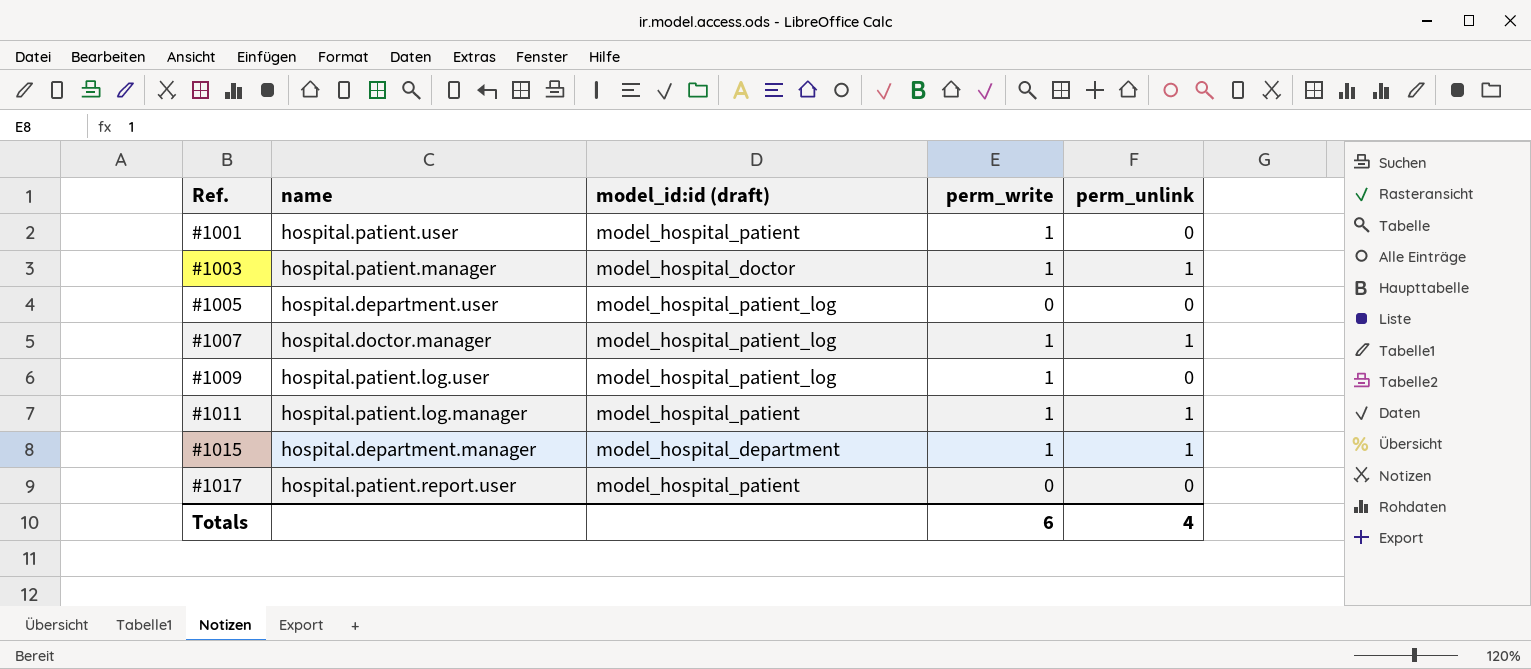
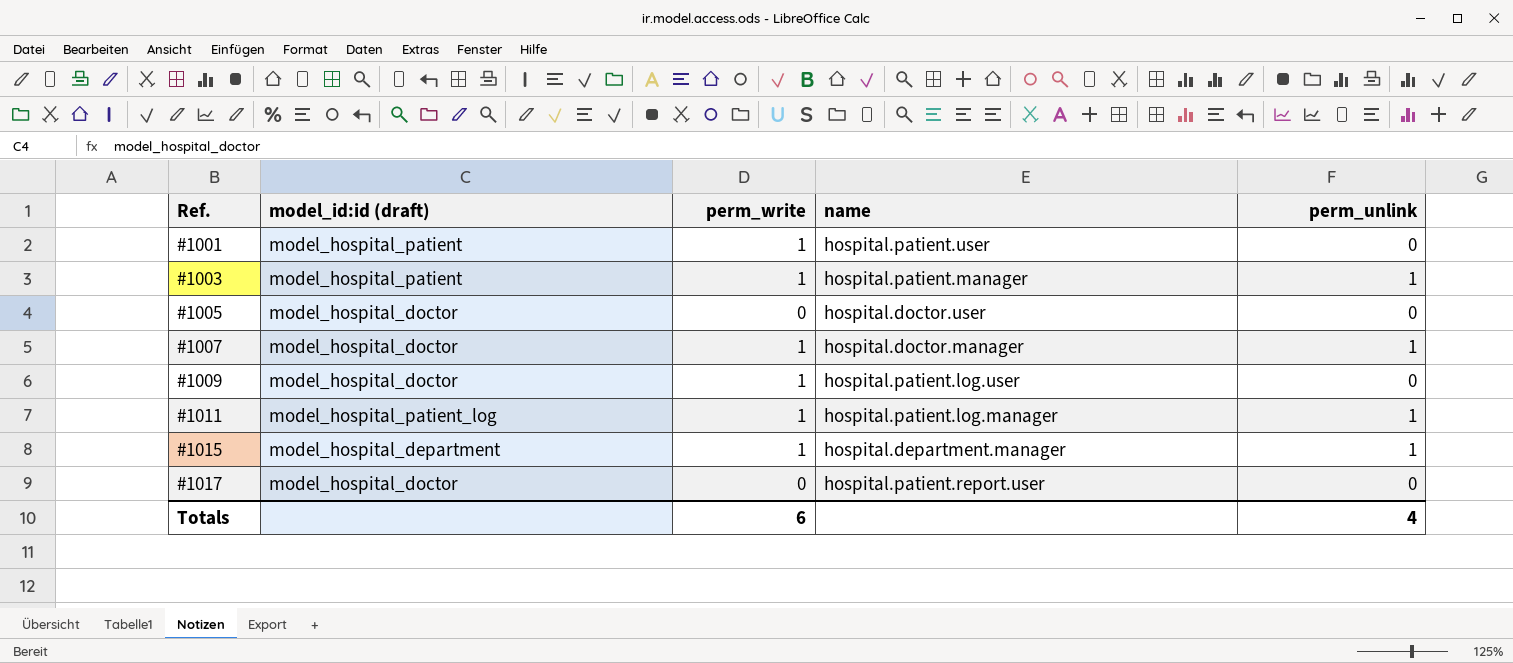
column name | position: 2 -> 4
#1003 | model_id:id (draft): model_hospital_doctor -> model_hospital_patient
#1005 | model_id:id (draft): model_hospital_patient_log -> model_hospital_doctor
#1005 | name: hospital.department.user -> hospital.doctor.user
#1007 | model_id:id (draft): model_hospital_patient_log -> model_hospital_doctor
#1009 | model_id:id (draft): model_hospital_patient_log -> model_hospital_doctor
#1011 | model_id:id (draft): model_hospital_patient -> model_hospital_patient_log
#1017 | model_id:id (draft): model_hospital_patient -> model_hospital_doctor

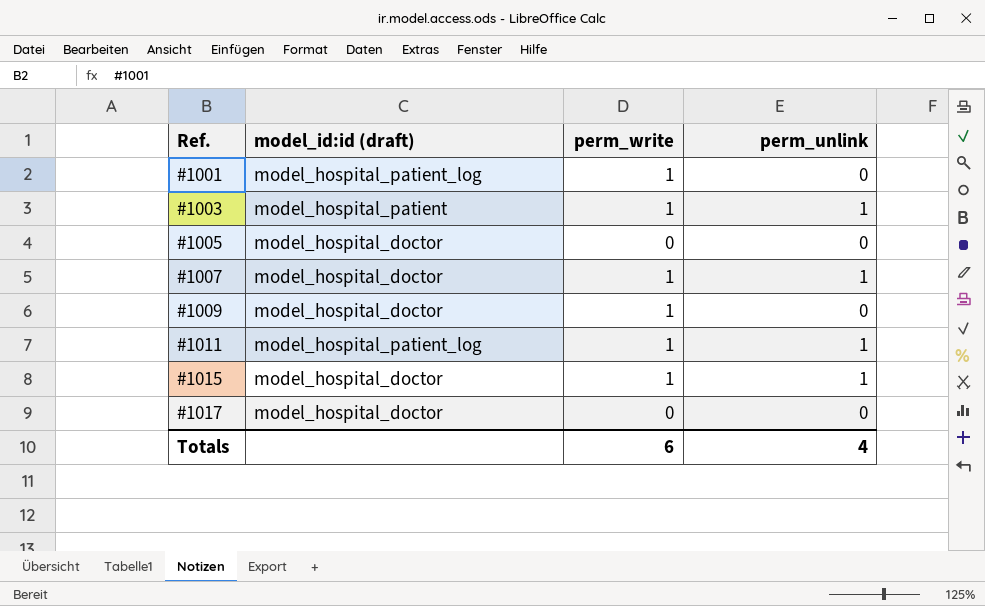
column name | position: 4 -> none
#1001 | model_id:id (draft): model_hospital_patient -> model_hospital_patient_log
#1015 | model_id:id (draft): model_hospital_department -> model_hospital_doctor

